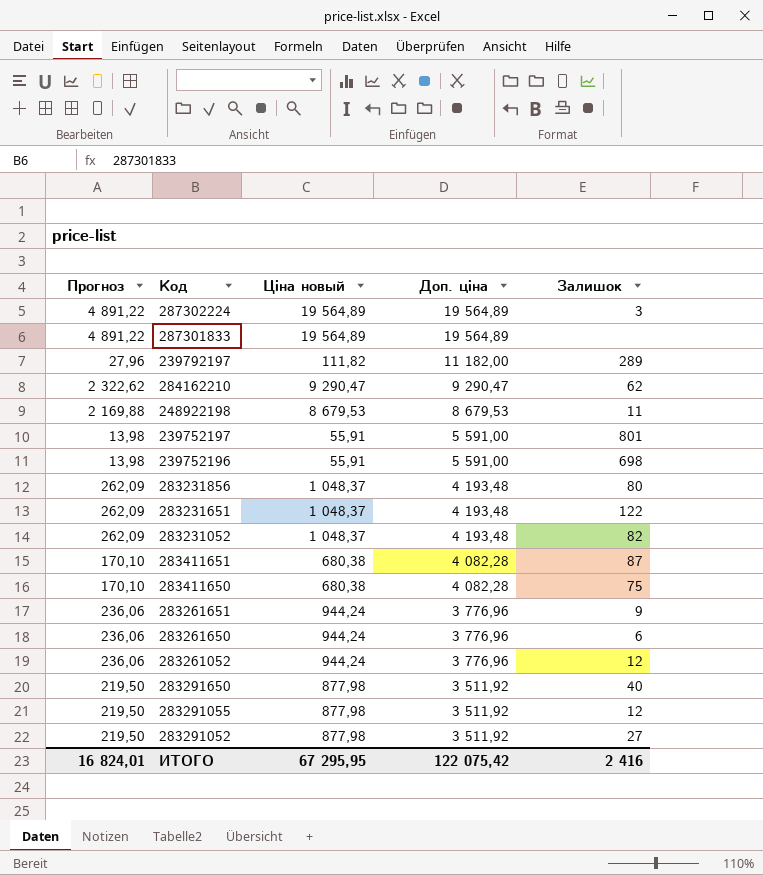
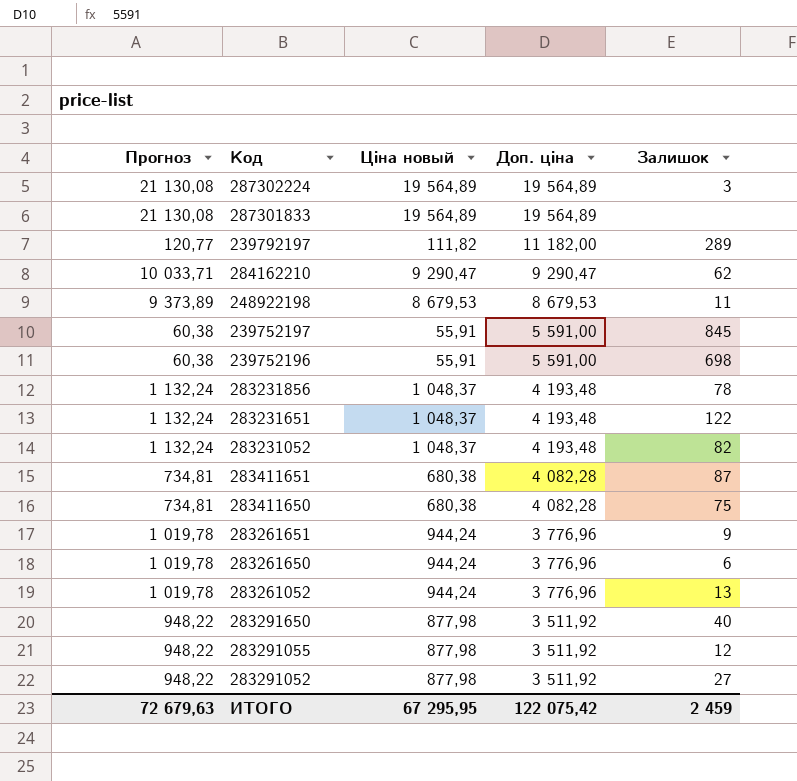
column Прогноз | formula: [Ціна новый] * 0,25 -> [Ціна новый] * 1,08
239752197 | Залишок: 801 -> 845
283231856 | Залишок: 80 -> 78
283261052 | Залишок: 12 -> 13
ИТОГО | Прогноз: 16 824,01 -> 72 679,63
ИТОГО | Залишок: 2 416 -> 2 459

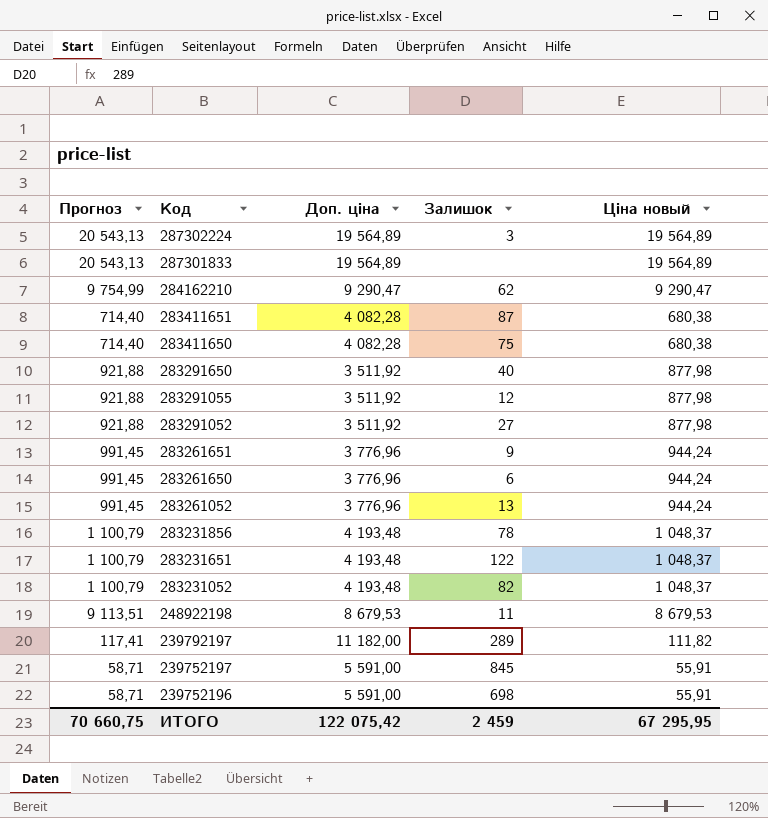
row order: Доп. ціна descending -> Код descending
column Прогноз | formula: [Ціна новый] * 1,08 -> [Ціна новый] * 1,05
column Ціна новый | position: 3 -> 5
ИТОГО | Прогноз: 72 679,63 -> 70 660,75

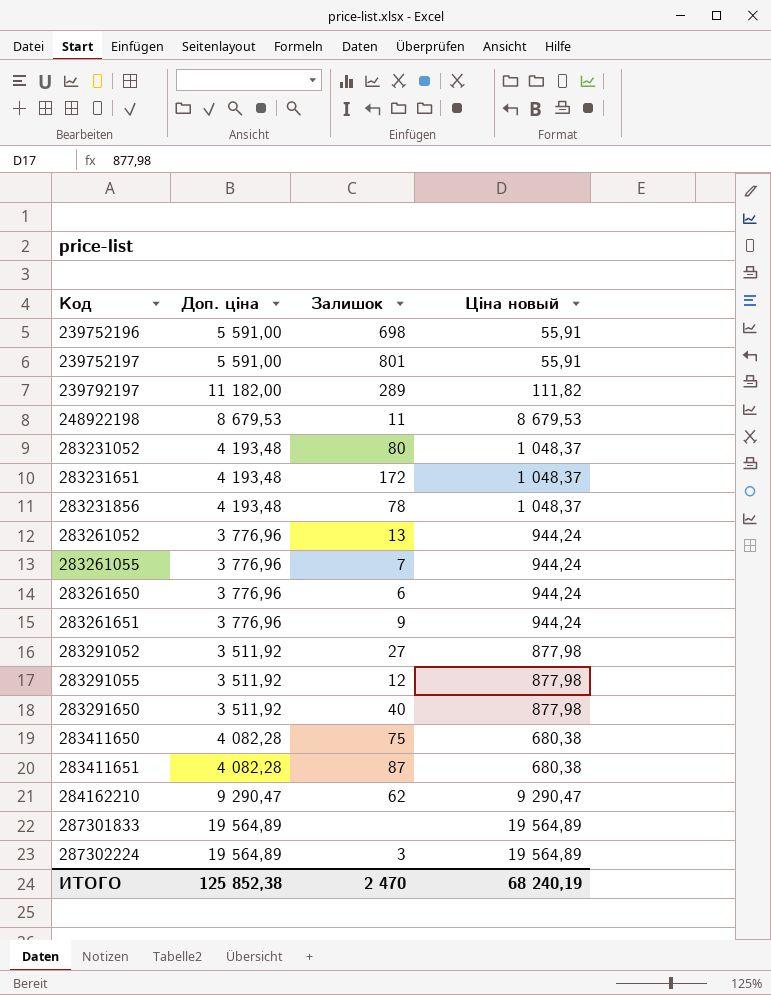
row order: Код descending -> Код ascending
column Прогноз | formula: [Ціна новый] * 1,05 -> none
239752197 | Залишок: 845 -> 801
283231052 | Залишок: 82 -> 80
283231651 | Залишок: 122 -> 172
row 283261055: none -> 3 776,96 | 7 | 944,24
ИТОГО | Доп. ціна: 122 075,42 -> 125 852,38
ИТОГО | Залишок: 2 459 -> 2 470
ИТОГО | Ціна новый: 67 295,95 -> 68 240,19

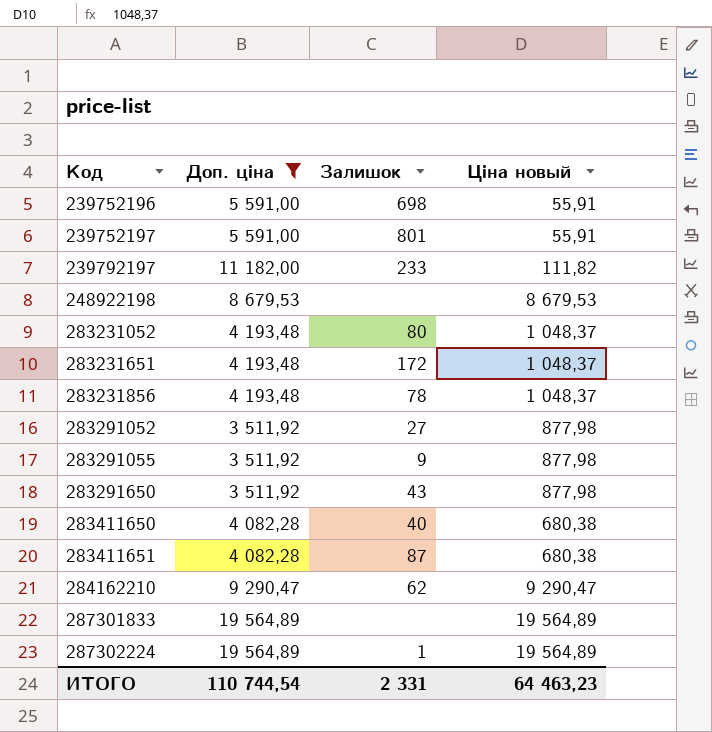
filter: none -> Доп. ціна != 3 776,96
239792197 | Залишок: 289 -> 233
248922198 | Залишок: 11 -> none
283291055 | Залишок: 12 -> 9
283291650 | Залишок: 40 -> 43
283411650 | Залишок: 75 -> 40
287302224 | Залишок: 3 -> 1
ИТОГО | Доп. ціна: 125 852,38 -> 110 744,54
ИТОГО | Залишок: 2 470 -> 2 331
ИТОГО | Ціна новый: 68 240,19 -> 64 463,23

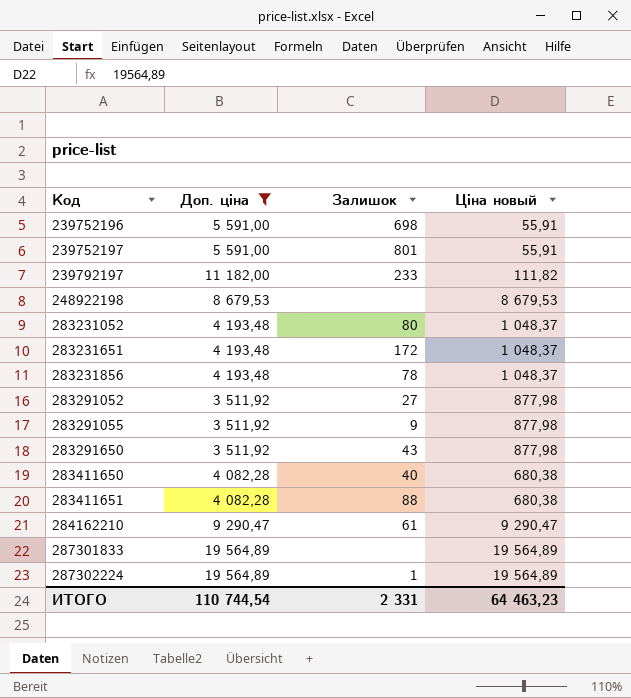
283411651 | Залишок: 87 -> 88
284162210 | Залишок: 62 -> 61

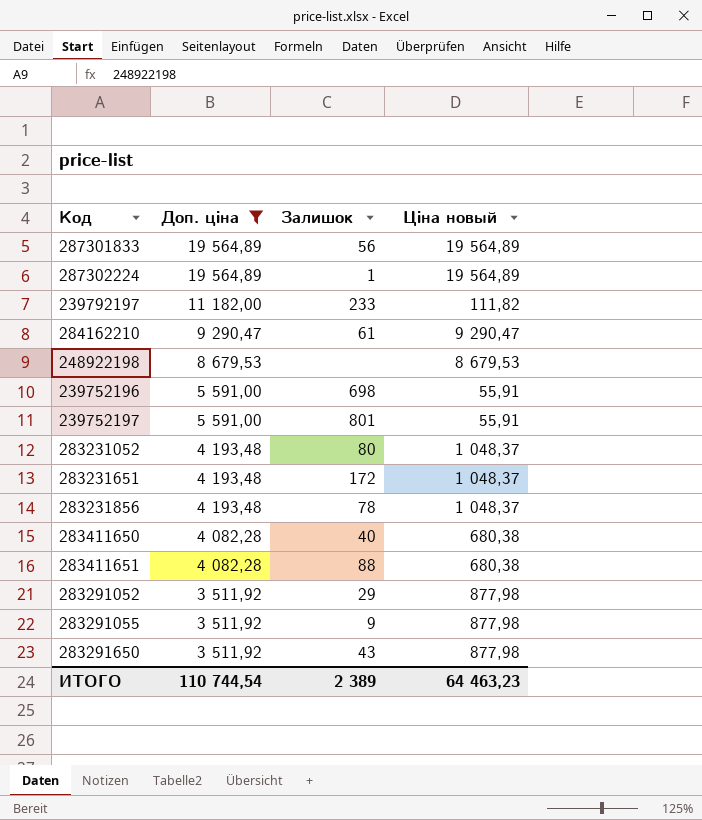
row order: Код ascending -> Доп. ціна descending
287301833 | Залишок: none -> 56
283291052 | Залишок: 27 -> 29
ИТОГО | Залишок: 2 331 -> 2 389

